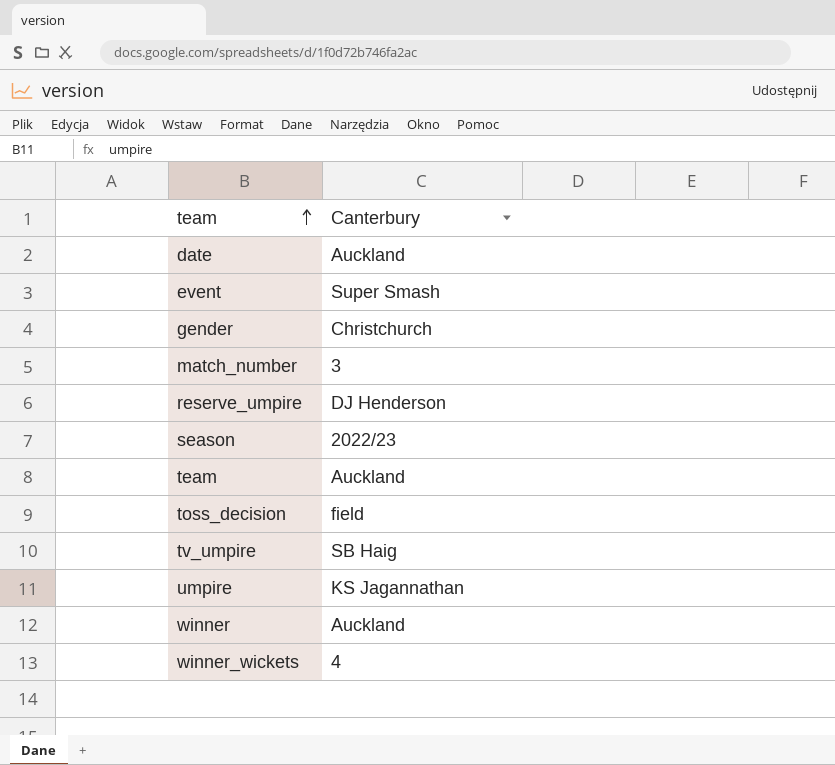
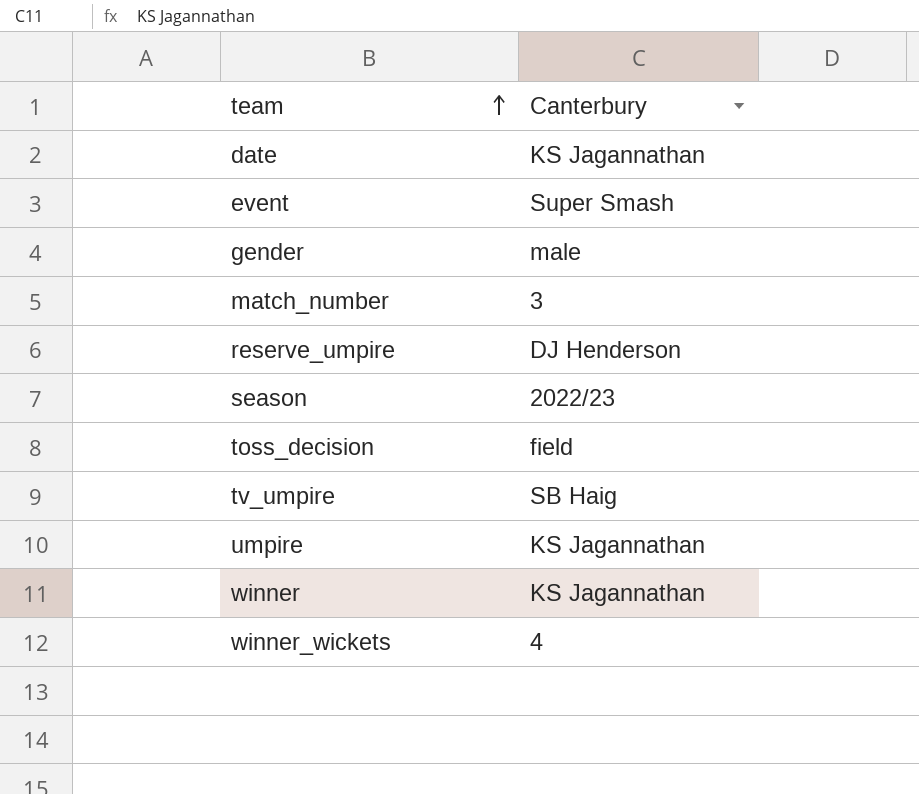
row team: Auckland -> none
date | Canterbury: Auckland -> KS Jagannathan
gender | Canterbury: Christchurch -> male
winner | Canterbury: Auckland -> KS Jagannathan

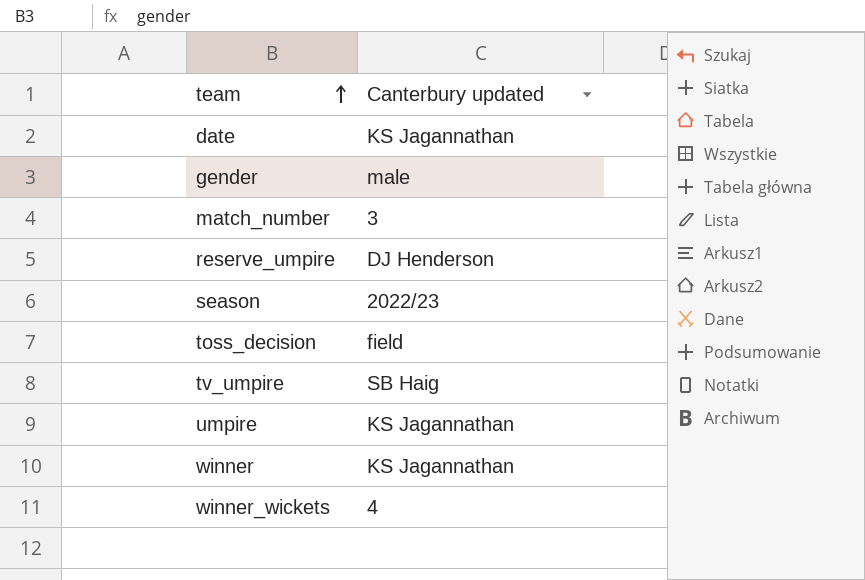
column name: Canterbury -> Canterbury updated
row event: Super Smash -> none

